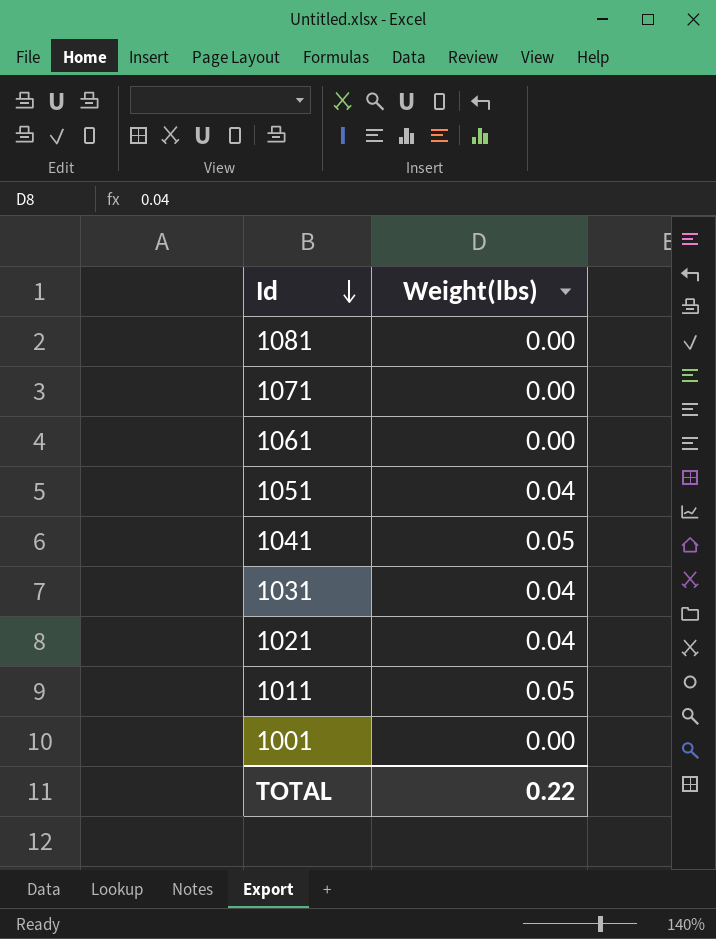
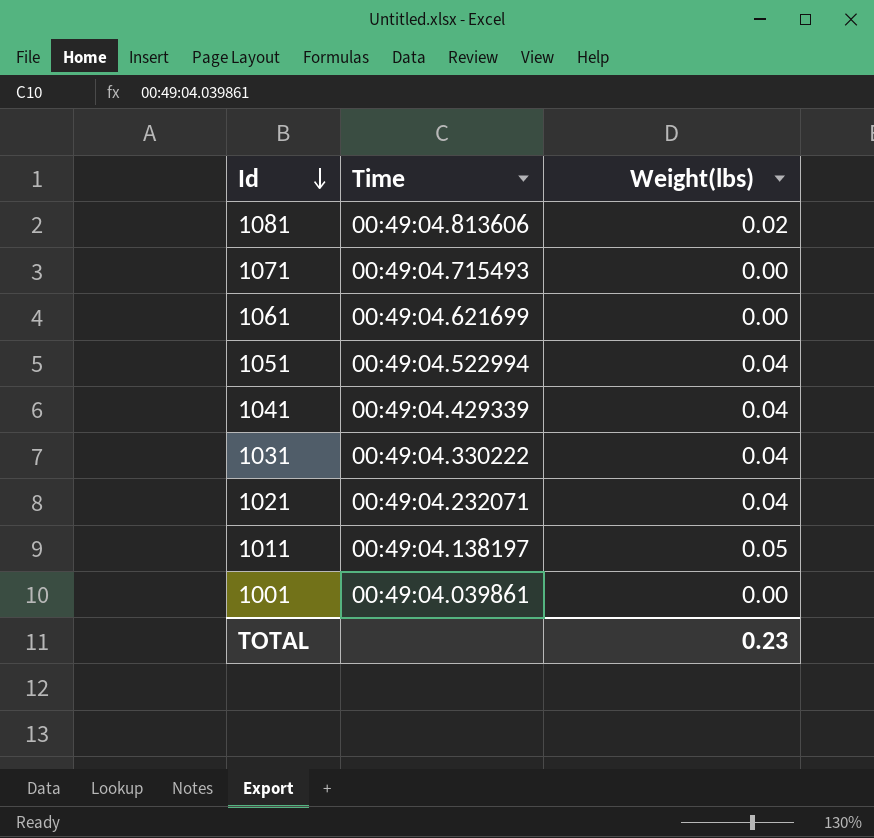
column Time | position: none -> 2
1081 | Weight(lbs): 0.00 -> 0.02
1041 | Weight(lbs): 0.05 -> 0.04
TOTAL | Weight(lbs): 0.22 -> 0.23

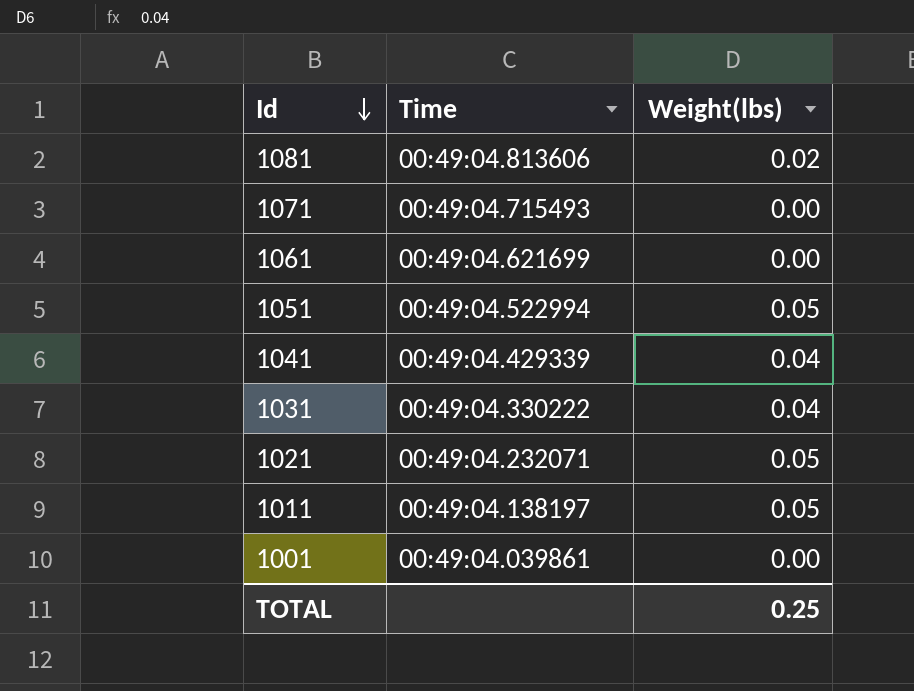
1051 | Weight(lbs): 0.04 -> 0.05
1021 | Weight(lbs): 0.04 -> 0.05
TOTAL | Weight(lbs): 0.23 -> 0.25

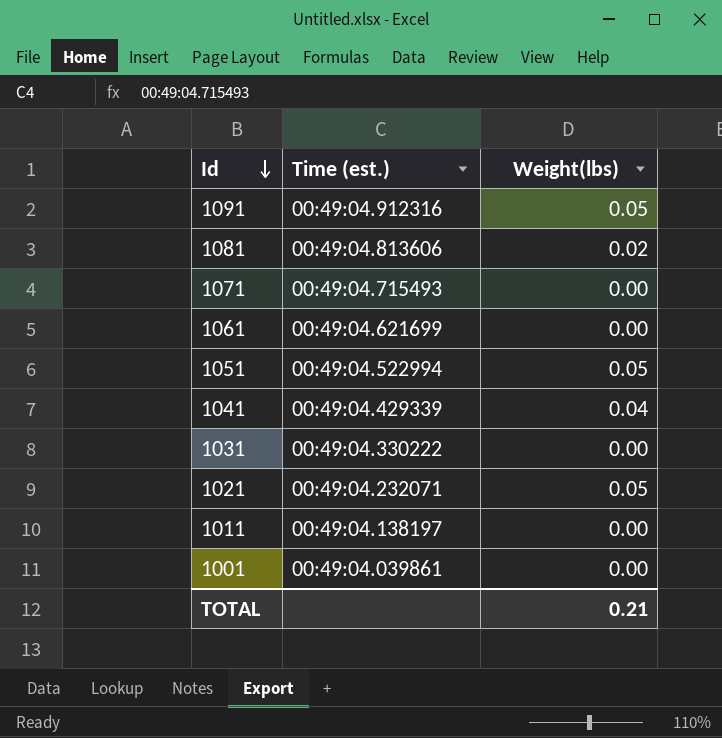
column name: Time -> Time (est.)
row 1091: none -> 00:49:04.912316 | 0.05
1031 | Weight(lbs): 0.04 -> 0.00
1011 | Weight(lbs): 0.05 -> 0.00
TOTAL | Weight(lbs): 0.25 -> 0.21

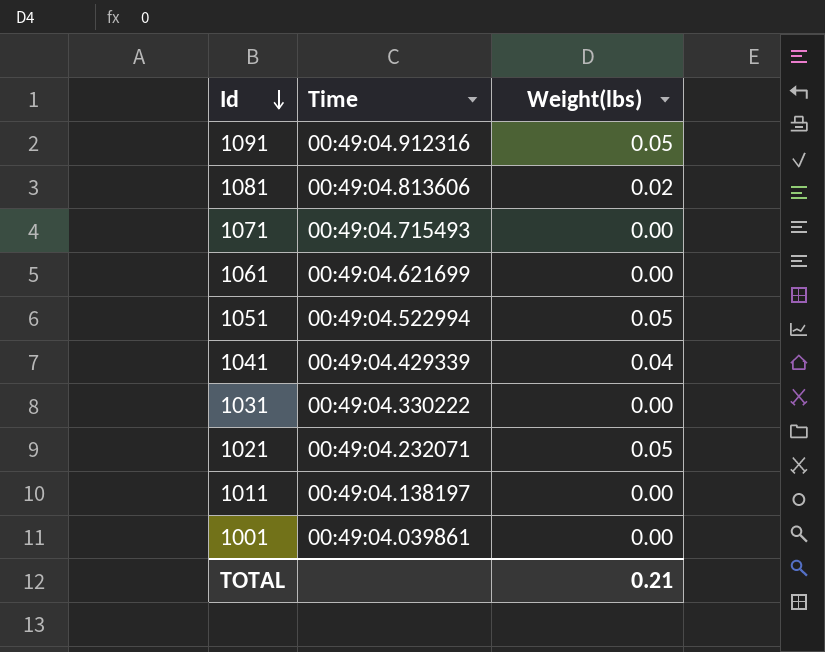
column name: Time (est.) -> Time

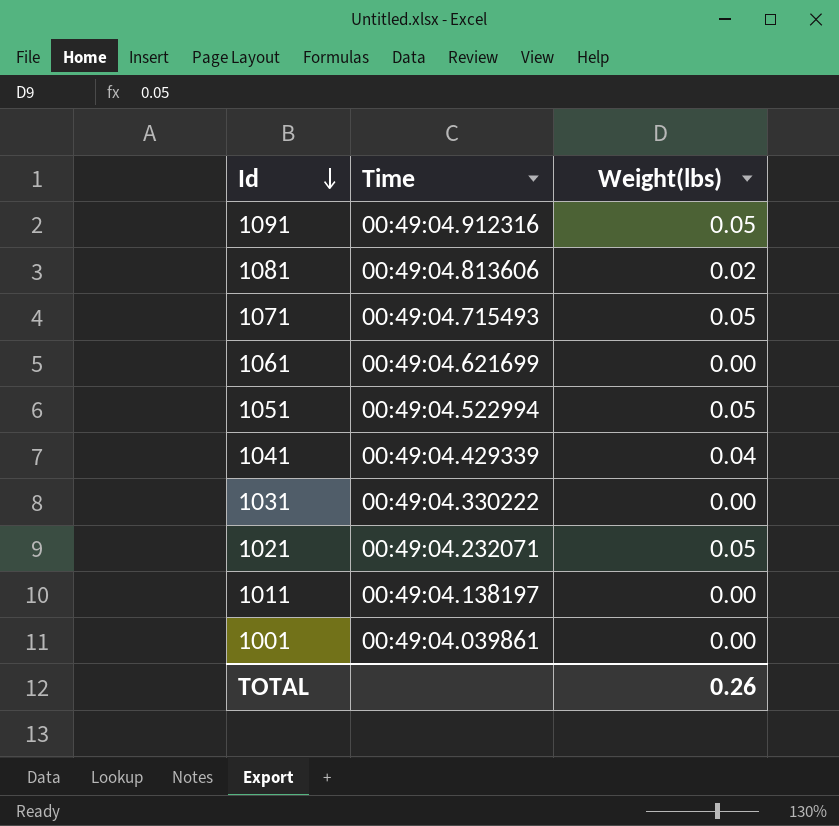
1071 | Weight(lbs): 0.00 -> 0.05
TOTAL | Weight(lbs): 0.21 -> 0.26

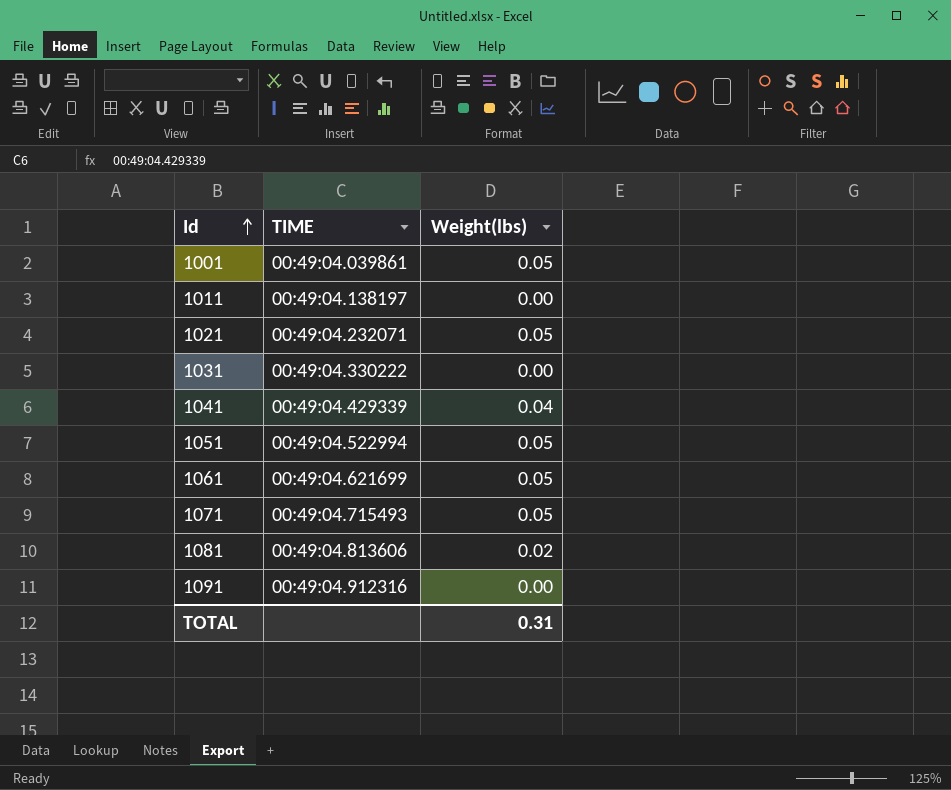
row order: Id descending -> Id ascending
column name: Time -> TIME
1001 | Weight(lbs): 0.00 -> 0.05
1061 | Weight(lbs): 0.00 -> 0.05
1091 | Weight(lbs): 0.05 -> 0.00
TOTAL | Weight(lbs): 0.26 -> 0.31

